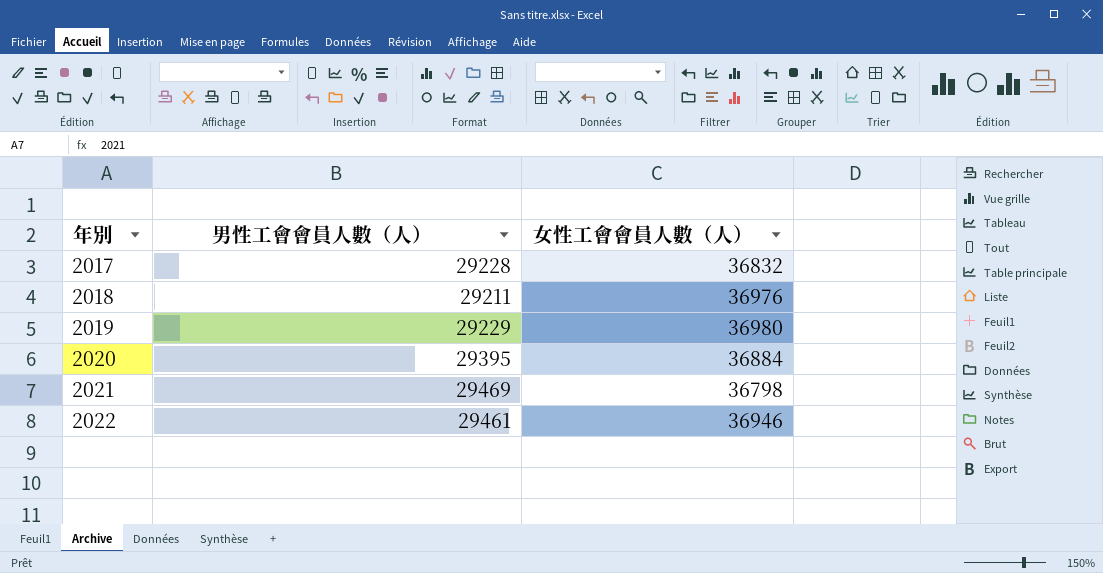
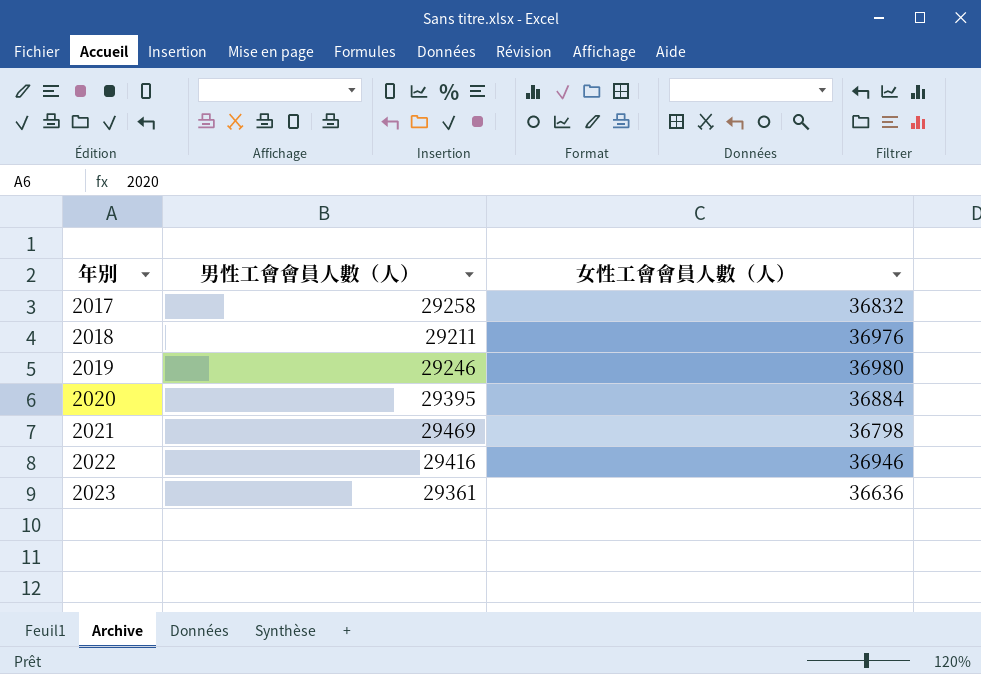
2017 | 男性工會會員人數（人）: 29228 -> 29258
2019 | 男性工會會員人數（人）: 29229 -> 29246
2022 | 男性工會會員人數（人）: 29461 -> 29416
row 2023: none -> 29361 | 36636

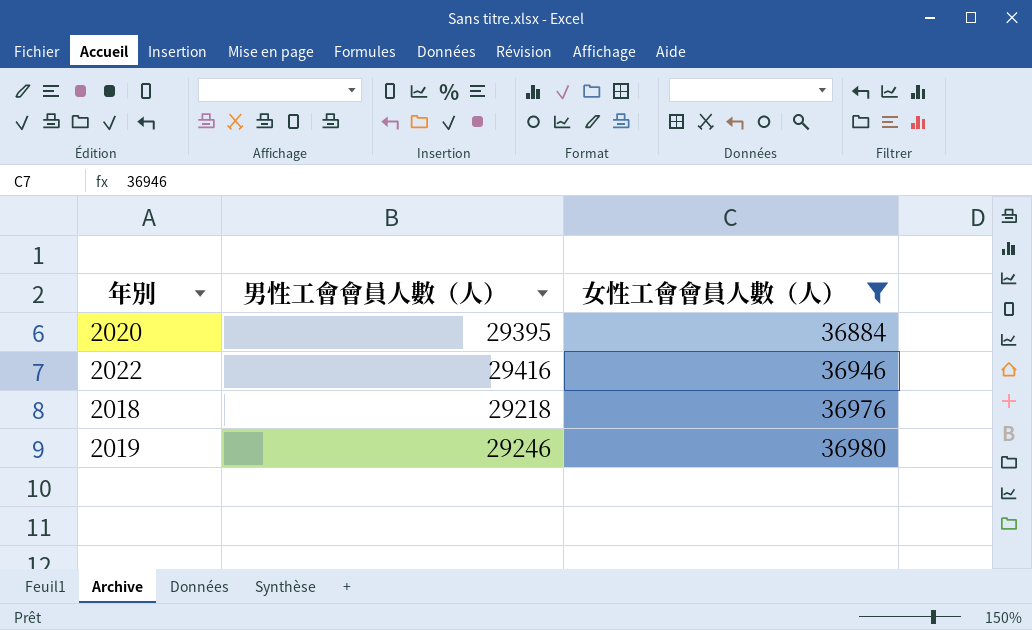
filter: none -> 女性工會會員人數（人） >= 36884
row order: 年別 ascending -> 女性工會會員人數（人） ascending
2018 | 男性工會會員人數（人）: 29211 -> 29218

